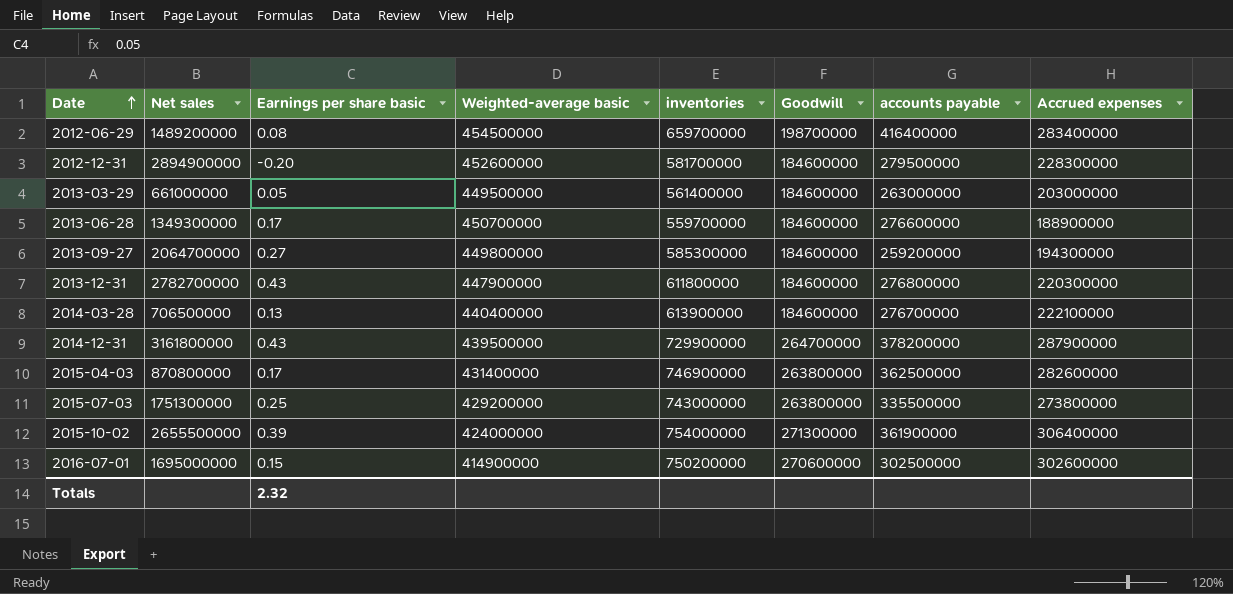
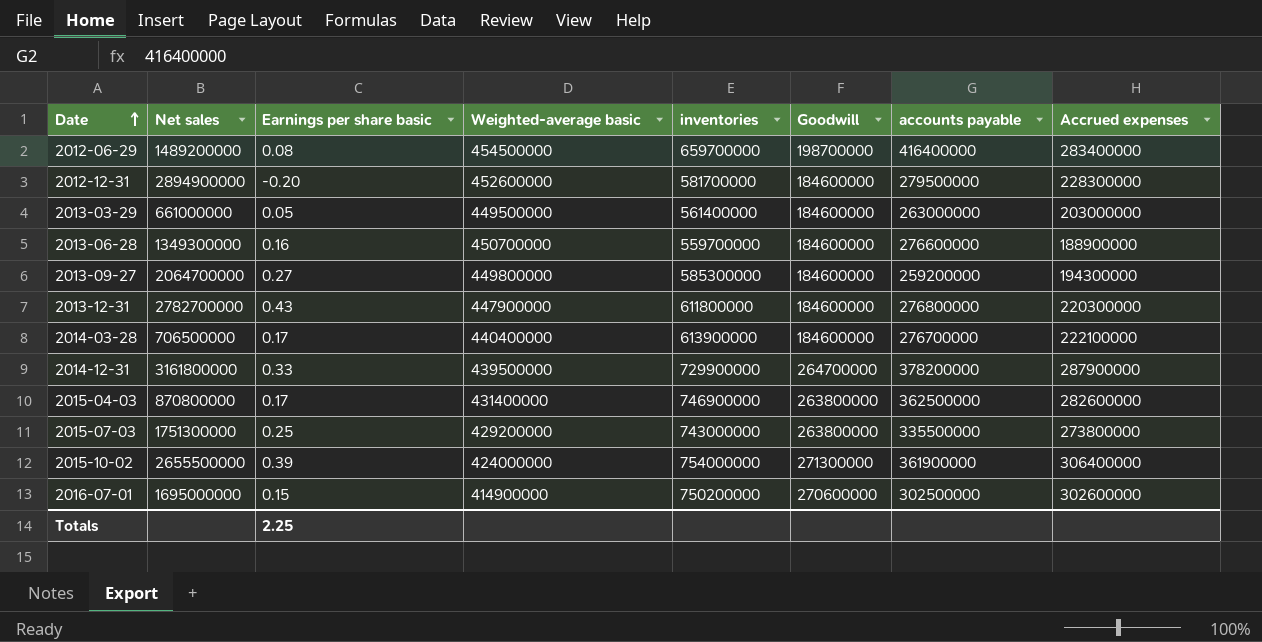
2013-06-28 | Earnings per share basic: 0.17 -> 0.16
2014-03-28 | Earnings per share basic: 0.13 -> 0.17
2014-12-31 | Earnings per share basic: 0.43 -> 0.33
Totals | Earnings per share basic: 2.32 -> 2.25

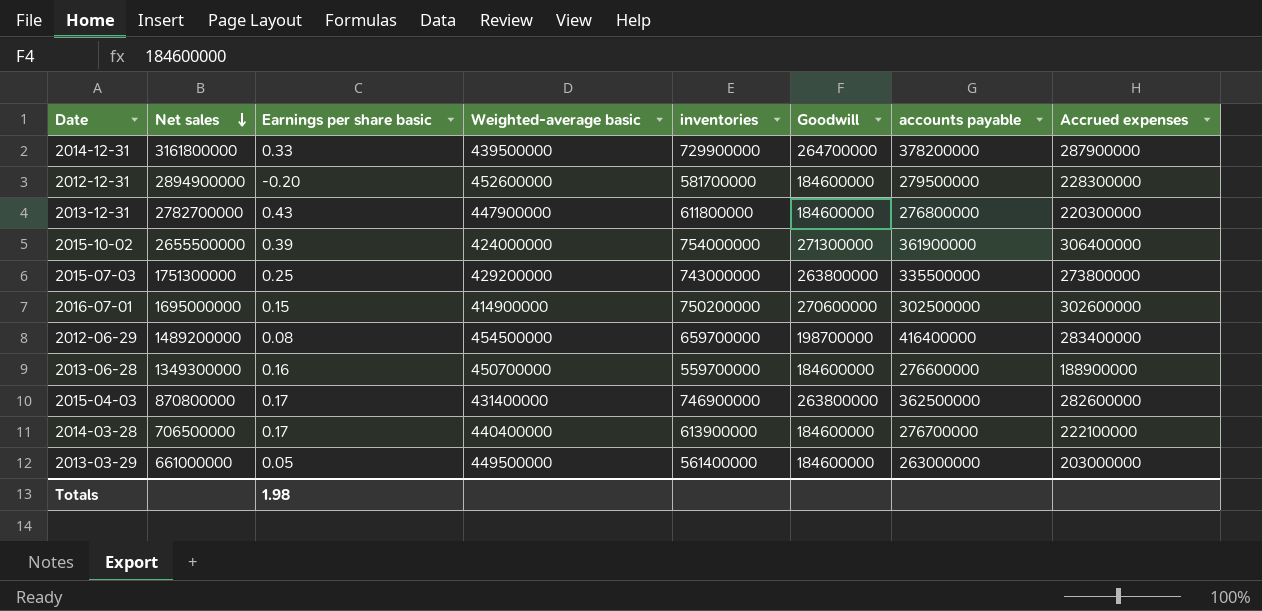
row order: Date ascending -> Net sales descending
row 2013-09-27: 2064700000 | 0.27 | 449800000 | 585300000 | 184600000 | 259200000 | 194300000 -> none
Totals | Earnings per share basic: 2.25 -> 1.98

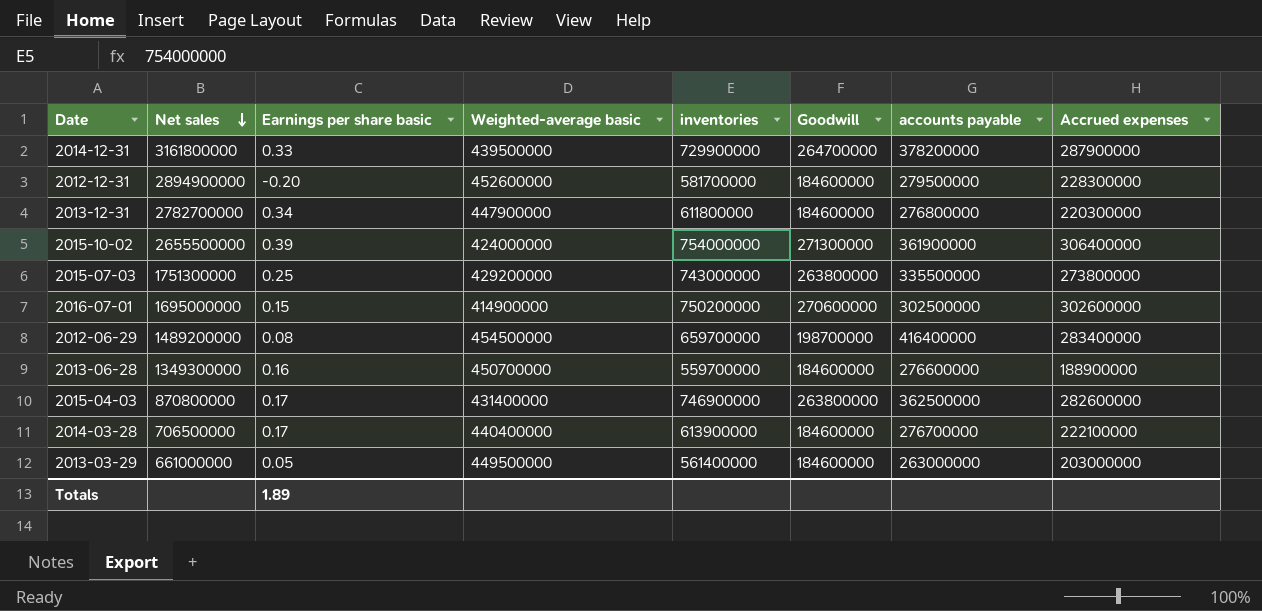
2013-12-31 | Earnings per share basic: 0.43 -> 0.34
Totals | Earnings per share basic: 1.98 -> 1.89

